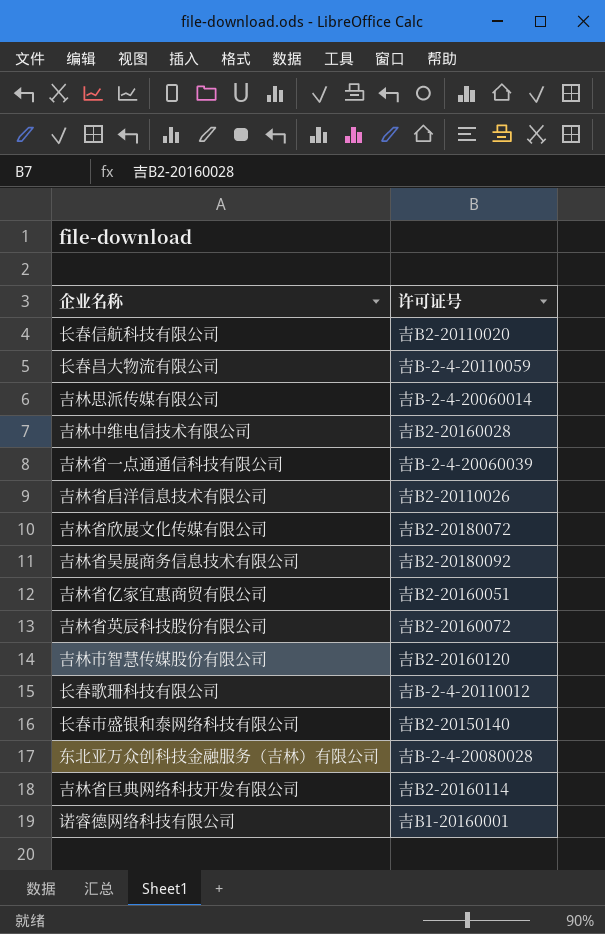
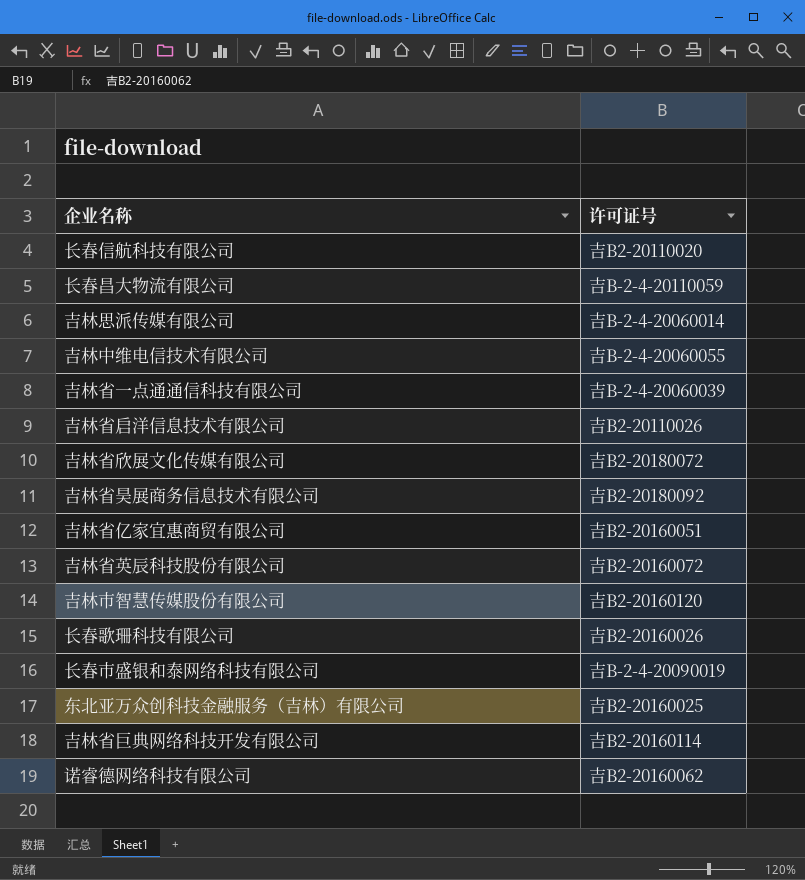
吉林中维电信技术有限公司 | 许可证号: 吉B2-20160028 -> 吉B-2-4-20060055
长春歌珊科技有限公司 | 许可证号: 吉B-2-4-20110012 -> 吉B2-20160026
长春市盛银和泰网络科技有限公司 | 许可证号: 吉B2-20150140 -> 吉B-2-4-20090019
东北亚万众创科技金融服务（吉林）有限公司 | 许可证号: 吉B-2-4-20080028 -> 吉B2-20160025
诺睿德网络科技有限公司 | 许可证号: 吉B1-20160001 -> 吉B2-20160062

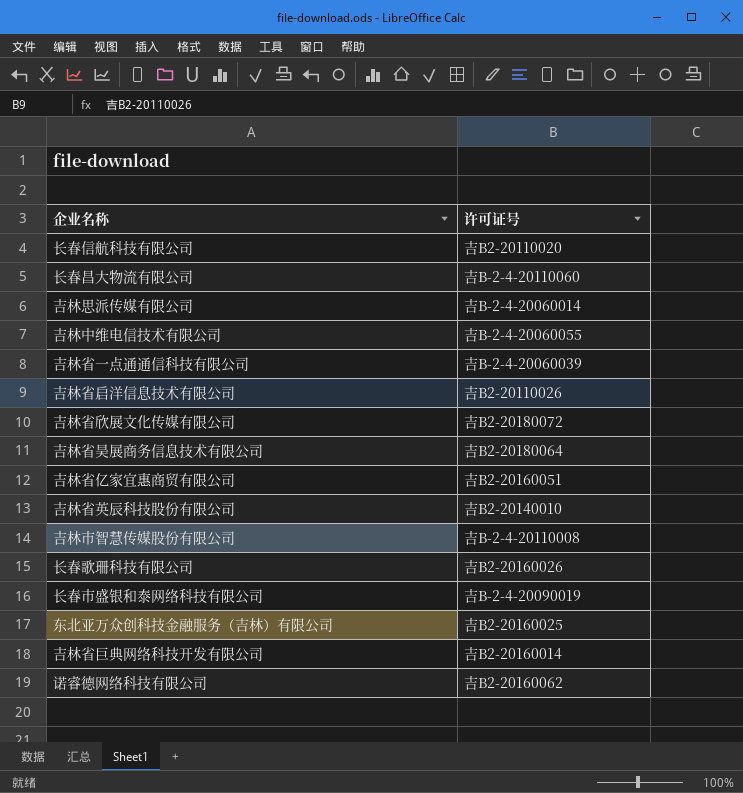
长春昌大物流有限公司 | 许可证号: 吉B-2-4-20110059 -> 吉B-2-4-20110060
吉林省昊展商务信息技术有限公司 | 许可证号: 吉B2-20180092 -> 吉B2-20180064
吉林省英辰科技股份有限公司 | 许可证号: 吉B2-20160072 -> 吉B2-20140010
吉林市智慧传媒股份有限公司 | 许可证号: 吉B2-20160120 -> 吉B-2-4-20110008
吉林省巨典网络科技开发有限公司 | 许可证号: 吉B2-20160114 -> 吉B2-20160014

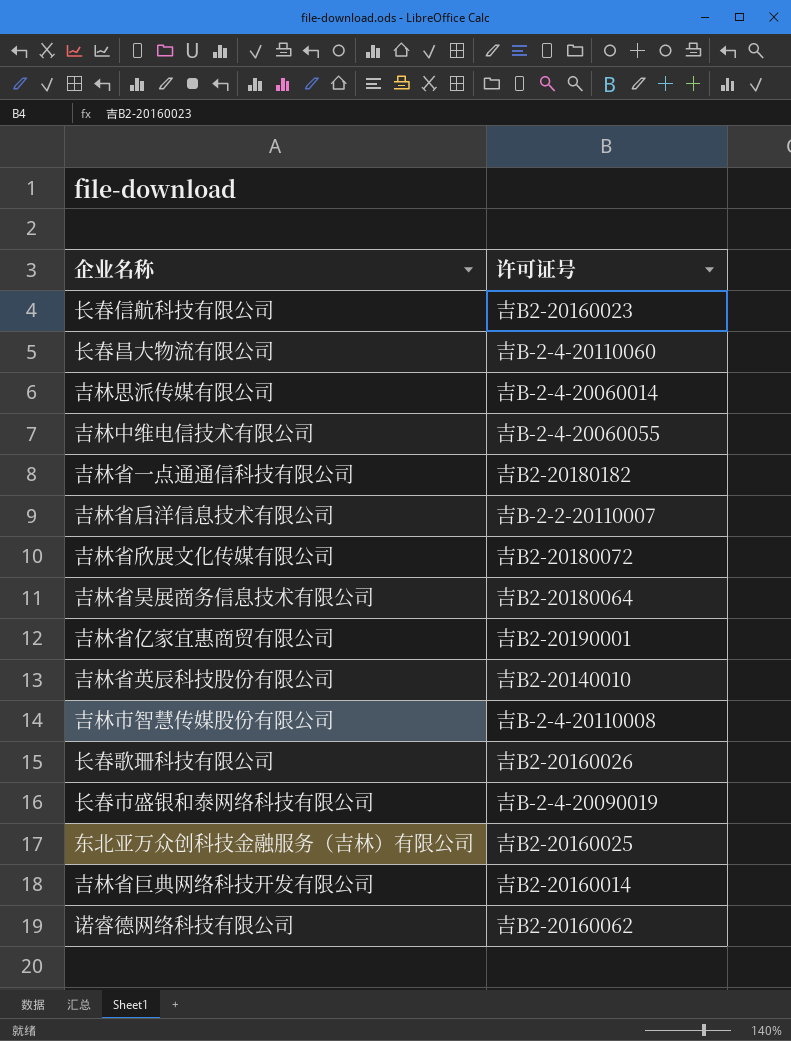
长春信航科技有限公司 | 许可证号: 吉B2-20110020 -> 吉B2-20160023
吉林省一点通通信科技有限公司 | 许可证号: 吉B-2-4-20060039 -> 吉B2-20180182
吉林省启洋信息技术有限公司 | 许可证号: 吉B2-20110026 -> 吉B-2-2-20110007
吉林省亿家宜惠商贸有限公司 | 许可证号: 吉B2-20160051 -> 吉B2-20190001

